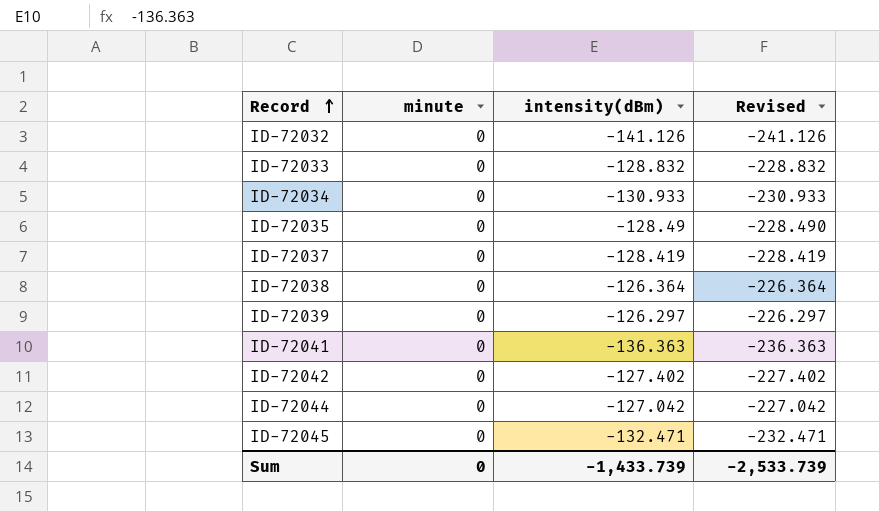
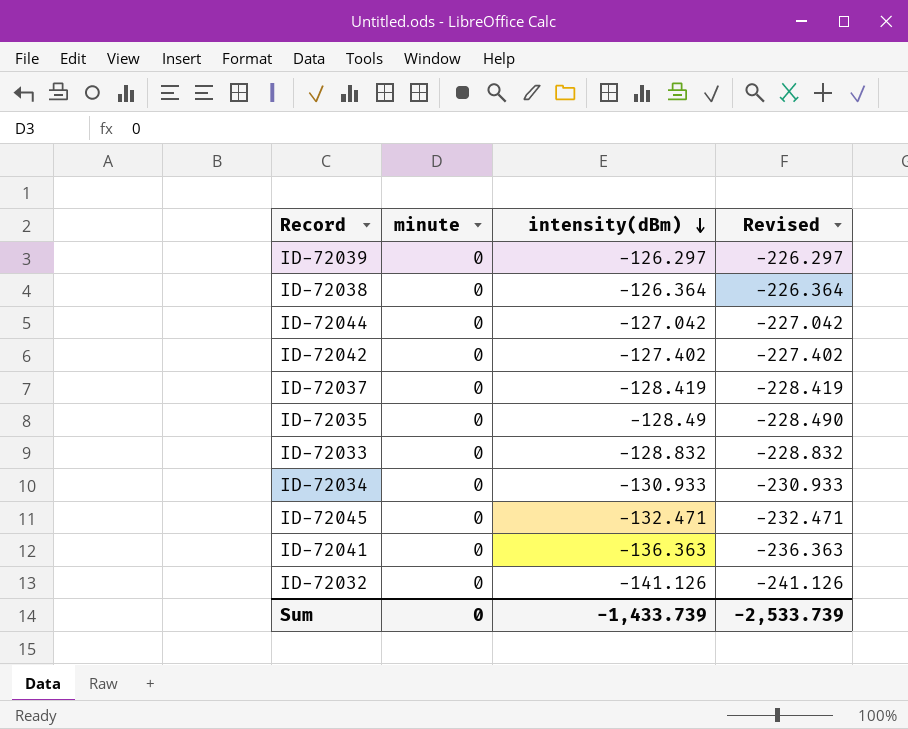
row order: Record ascending -> intensity(dBm) descending

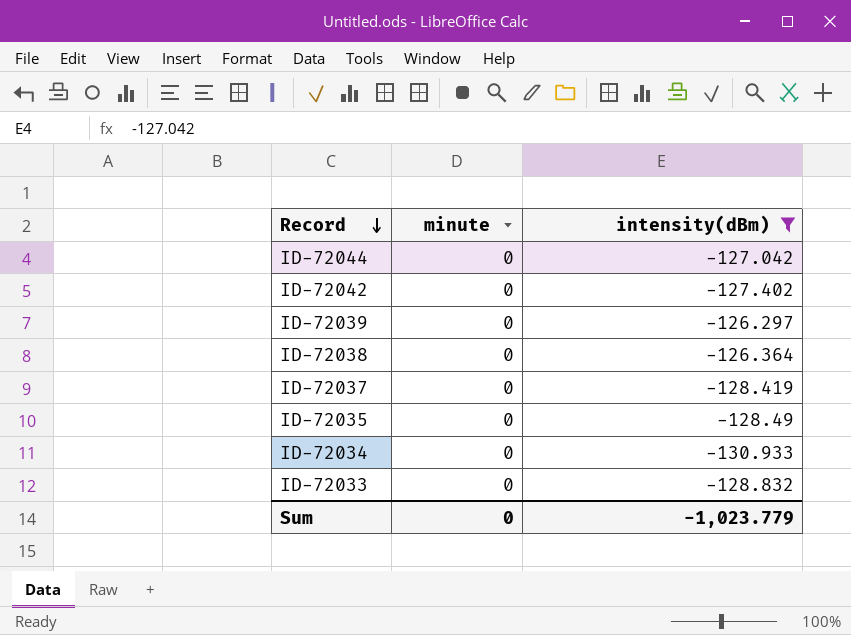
filter: none -> intensity(dBm) >= -130.933
row order: intensity(dBm) descending -> Record descending
column Revised | formula: [intensity(dBm)] - 100 -> none
Sum | intensity(dBm): -1,433.739 -> -1,023.779

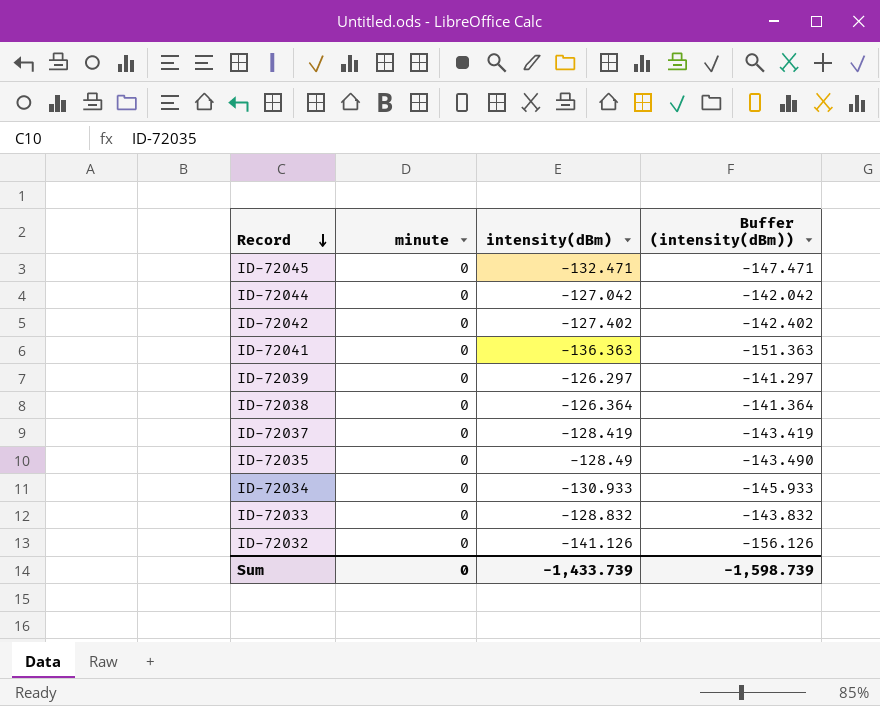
filter: intensity(dBm) >= -130.933 -> none
column Buffer (intensity(dBm)) | formula: none -> [intensity(dBm)] - 15
Sum | intensity(dBm): -1,023.779 -> -1,433.739

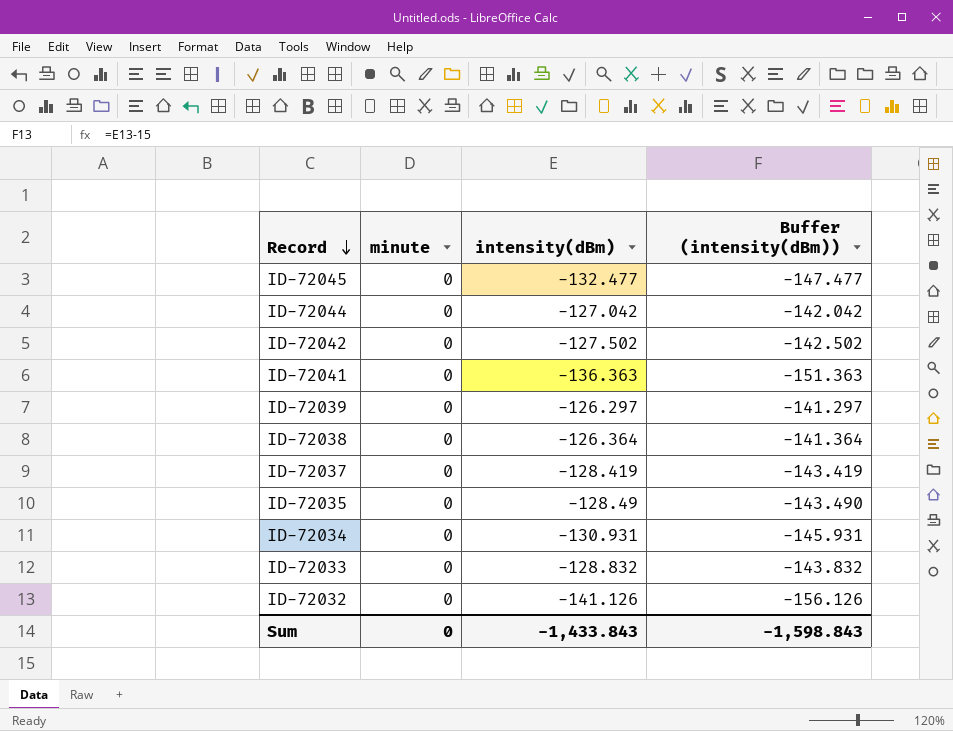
ID-72045 | intensity(dBm): -132.471 -> -132.477
ID-72045 | Buffer (intensity(dBm)): -147.471 -> -147.477
ID-72042 | intensity(dBm): -127.402 -> -127.502
ID-72042 | Buffer (intensity(dBm)): -142.402 -> -142.502
ID-72034 | intensity(dBm): -130.933 -> -130.931
ID-72034 | Buffer (intensity(dBm)): -145.933 -> -145.931
Sum | intensity(dBm): -1,433.739 -> -1,433.843
Sum | Buffer (intensity(dBm)): -1,598.739 -> -1,598.843

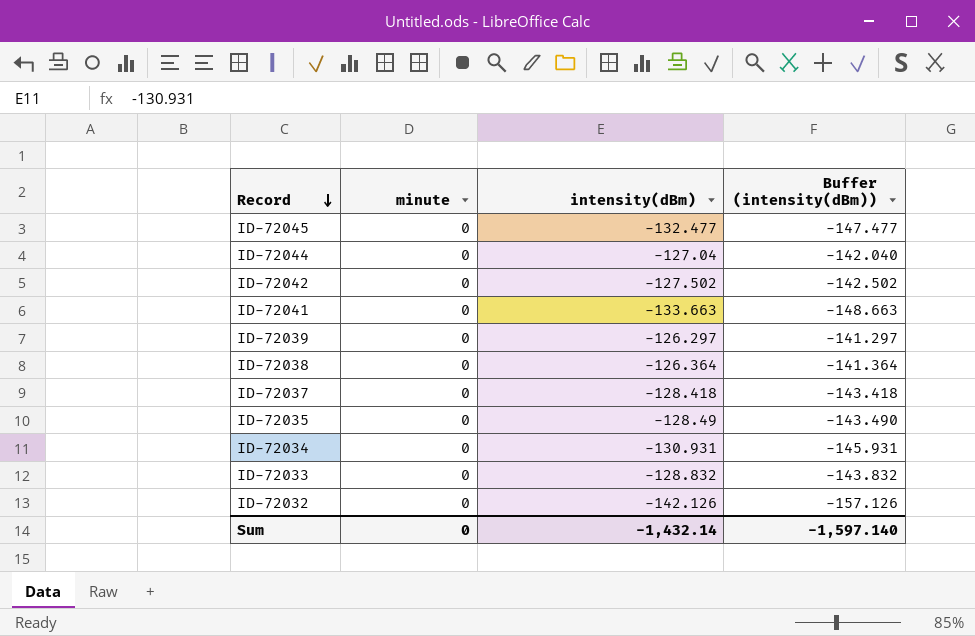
ID-72044 | intensity(dBm): -127.042 -> -127.04
ID-72044 | Buffer (intensity(dBm)): -142.042 -> -142.040
ID-72041 | intensity(dBm): -136.363 -> -133.663
ID-72041 | Buffer (intensity(dBm)): -151.363 -> -148.663
ID-72037 | intensity(dBm): -128.419 -> -128.418
ID-72037 | Buffer (intensity(dBm)): -143.419 -> -143.418
ID-72032 | intensity(dBm): -141.126 -> -142.126
ID-72032 | Buffer (intensity(dBm)): -156.126 -> -157.126
Sum | intensity(dBm): -1,433.843 -> -1,432.14
Sum | Buffer (intensity(dBm)): -1,598.843 -> -1,597.140

